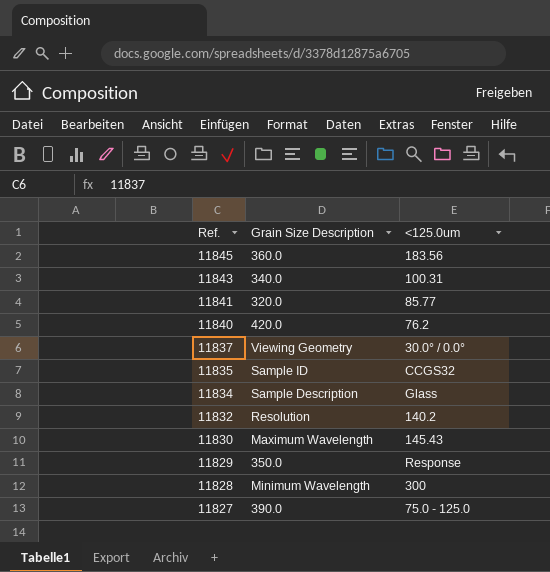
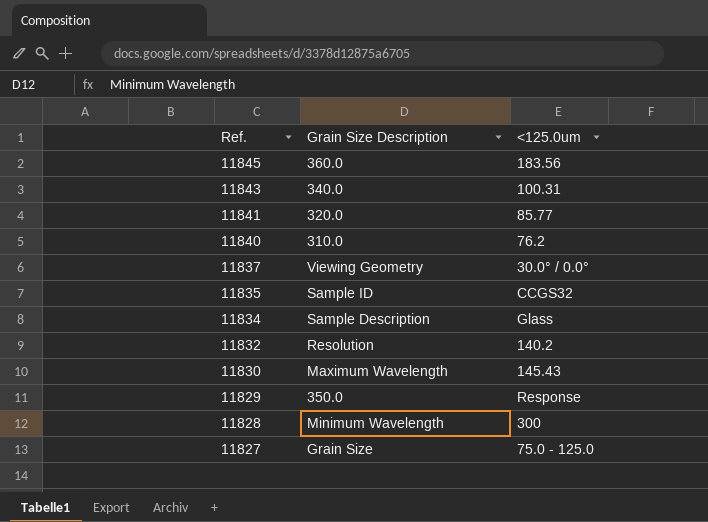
11840 | Grain Size Description: 420.0 -> 310.0
11827 | Grain Size Description: 390.0 -> Grain Size

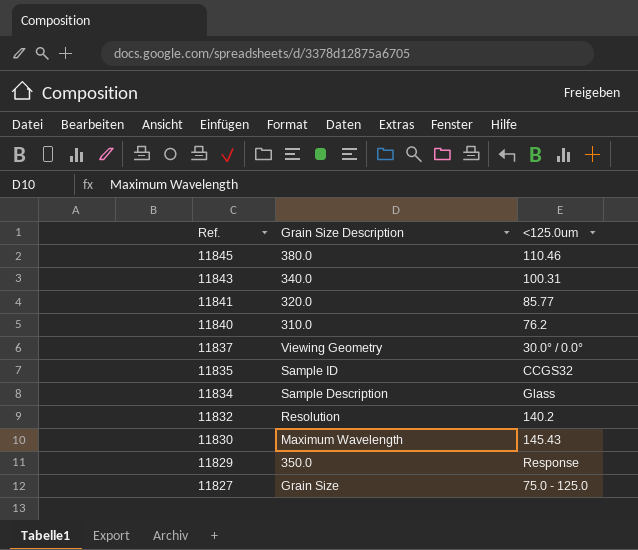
row 11828: Minimum Wavelength | 300 -> none
11845 | Grain Size Description: 360.0 -> 380.0
11845 | <125.0um: 183.56 -> 110.46

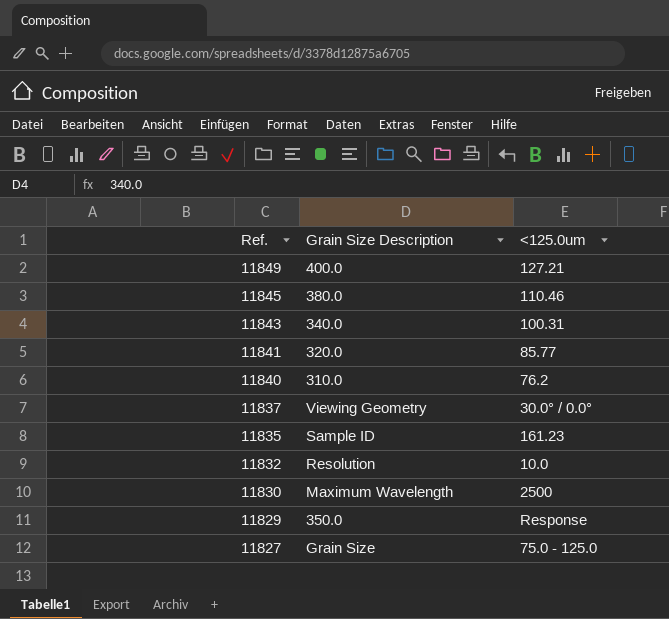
row 11834: Sample Description | Glass -> none
row 11849: none -> 400.0 | 127.21
11835 | <125.0um: CCGS32 -> 161.23
11832 | <125.0um: 140.2 -> 10.0
11830 | <125.0um: 145.43 -> 2500

